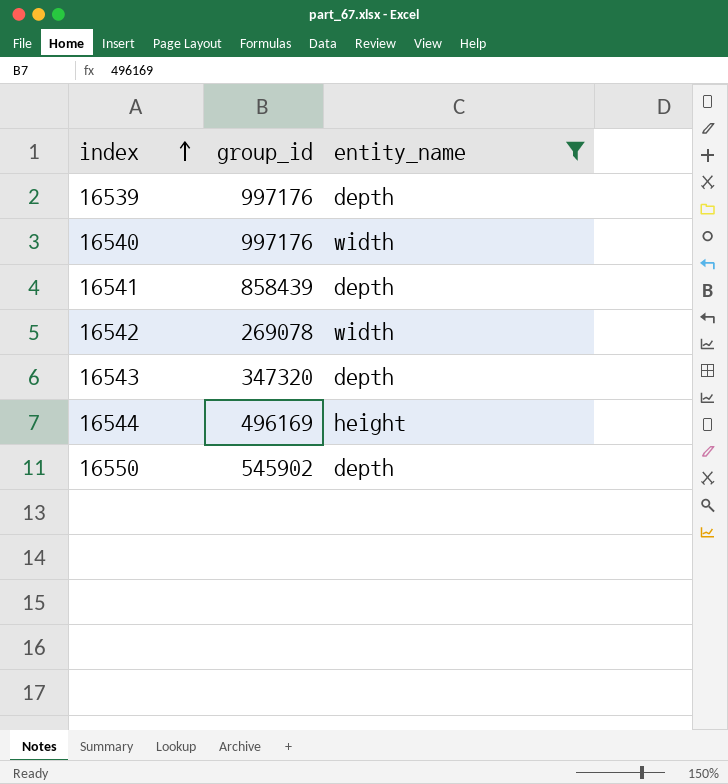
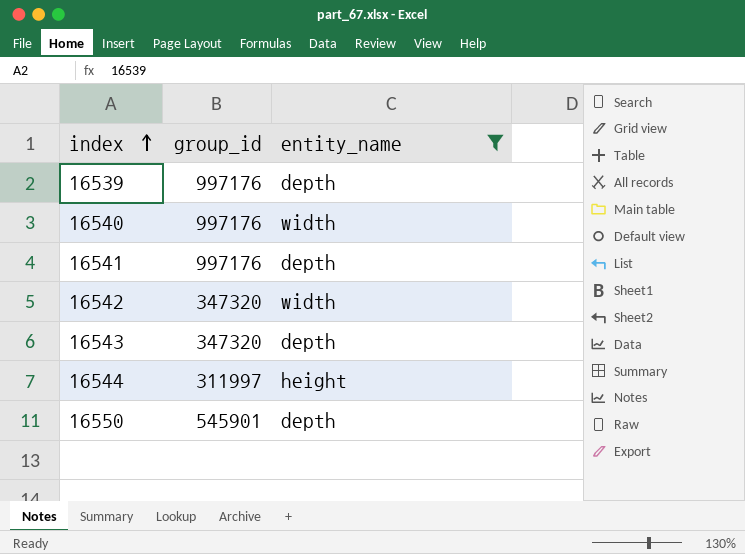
16541 | group_id: 858439 -> 997176
16542 | group_id: 269078 -> 347320
16544 | group_id: 496169 -> 311997
16550 | group_id: 545902 -> 545901

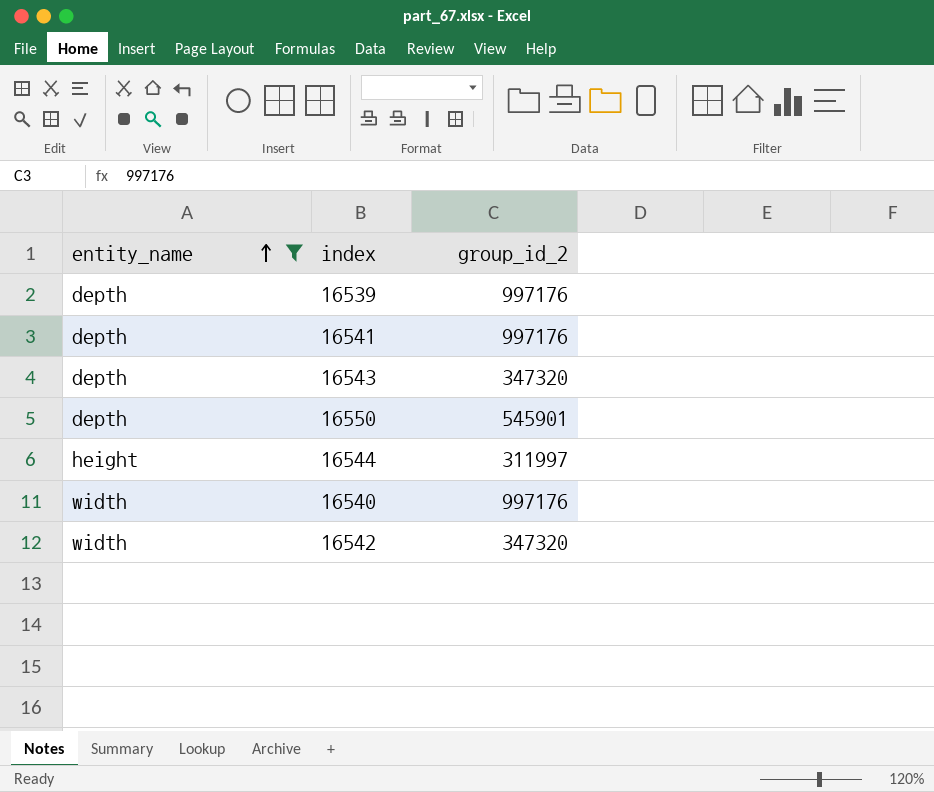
row order: index ascending -> entity_name ascending
column entity_name | position: 3 -> 1
column name: group_id -> group_id_2

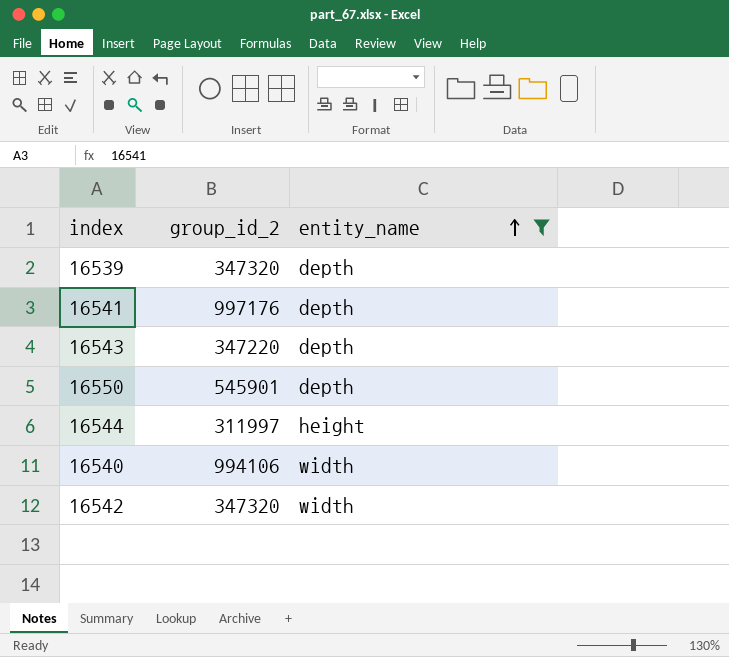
column entity_name | position: 1 -> 3
16539 | group_id_2: 997176 -> 347320
16543 | group_id_2: 347320 -> 347220
16540 | group_id_2: 997176 -> 994106

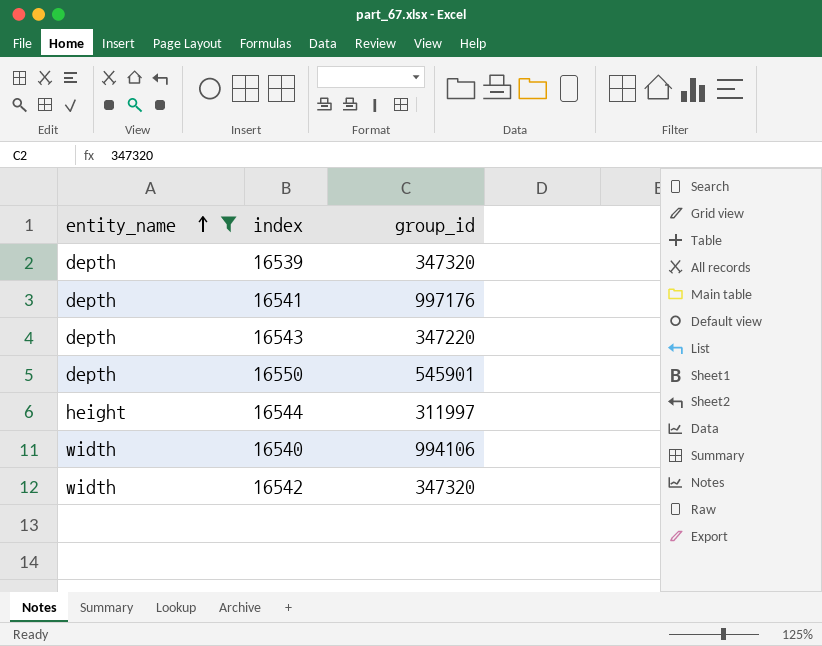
column entity_name | position: 3 -> 1
column name: group_id_2 -> group_id

